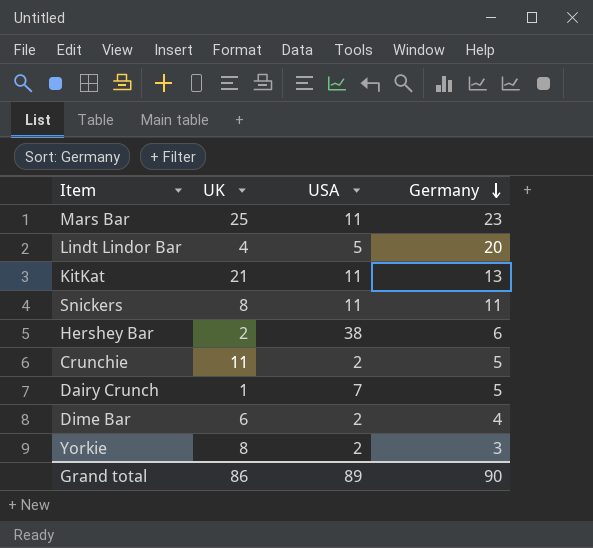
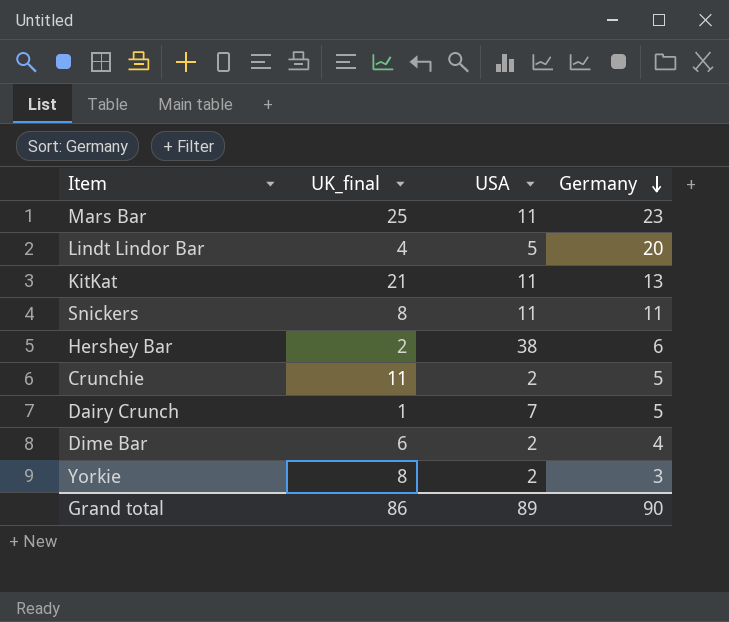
column name: UK -> UK_final

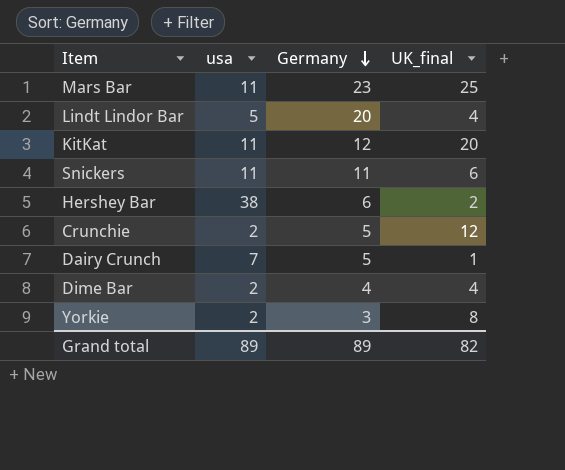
column name: USA -> usa
column UK_final | position: 2 -> 4
KitKat | Germany: 13 -> 12
KitKat | UK_final: 21 -> 20
Snickers | UK_final: 8 -> 6
Crunchie | UK_final: 11 -> 12
Dime Bar | UK_final: 6 -> 4
Grand total | Germany: 90 -> 89
Grand total | UK_final: 86 -> 82

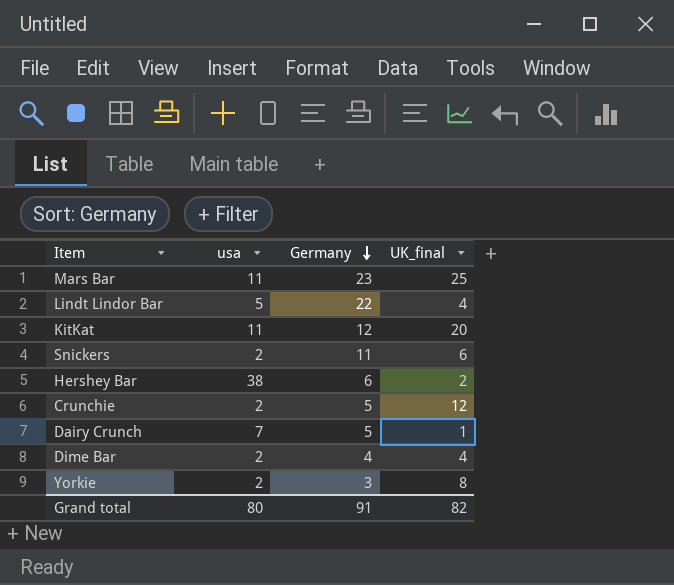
Lindt Lindor Bar | Germany: 20 -> 22
Snickers | usa: 11 -> 2
Grand total | usa: 89 -> 80
Grand total | Germany: 89 -> 91

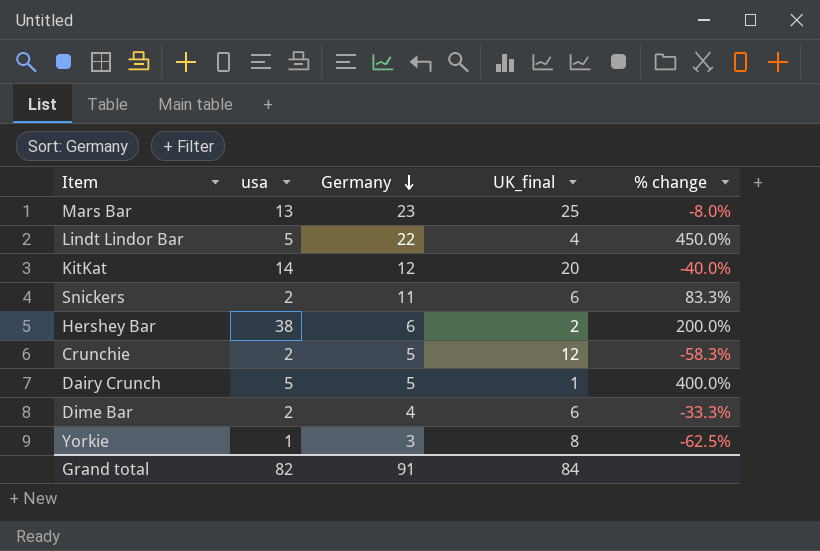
column % change | formula: none -> ([Germany] - [UK_final]) / [UK_final]
Mars Bar | usa: 11 -> 13
KitKat | usa: 11 -> 14
Dairy Crunch | usa: 7 -> 5
Dime Bar | UK_final: 4 -> 6
Yorkie | usa: 2 -> 1
Grand total | usa: 80 -> 82
Grand total | UK_final: 82 -> 84

